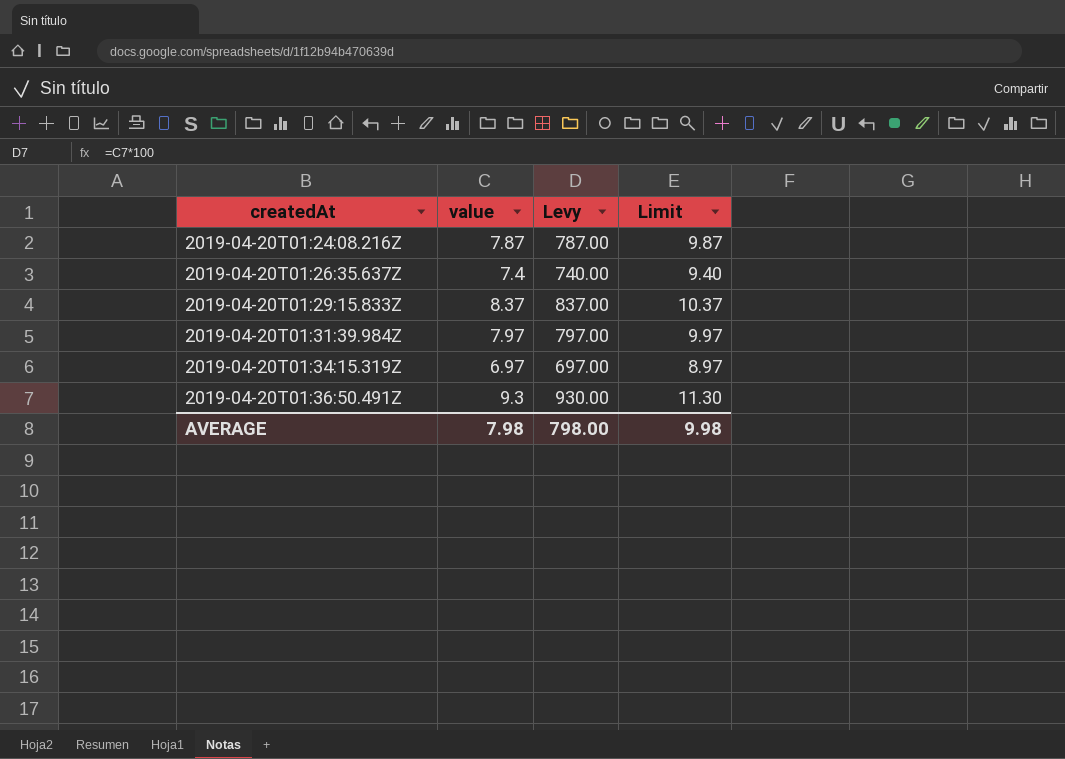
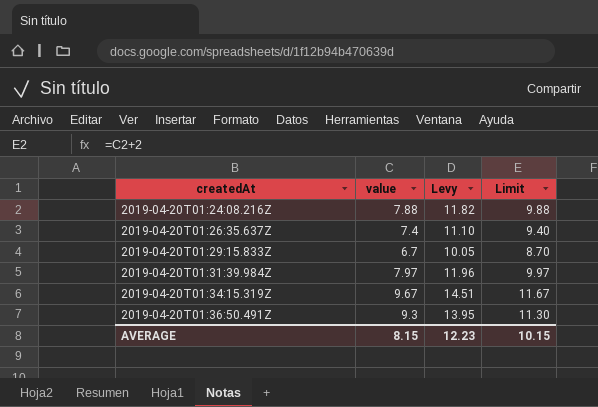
column Levy | formula: [value] * 100 -> [value] * 1.5
2019-04-20T01:24:08.216Z | value: 7.87 -> 7.88
2019-04-20T01:24:08.216Z | Limit: 9.87 -> 9.88
2019-04-20T01:29:15.833Z | value: 8.37 -> 6.7
2019-04-20T01:29:15.833Z | Limit: 10.37 -> 8.70
2019-04-20T01:34:15.319Z | value: 6.97 -> 9.67
2019-04-20T01:34:15.319Z | Limit: 8.97 -> 11.67
AVERAGE | value: 7.98 -> 8.15
AVERAGE | Levy: 798.00 -> 12.23
AVERAGE | Limit: 9.98 -> 10.15

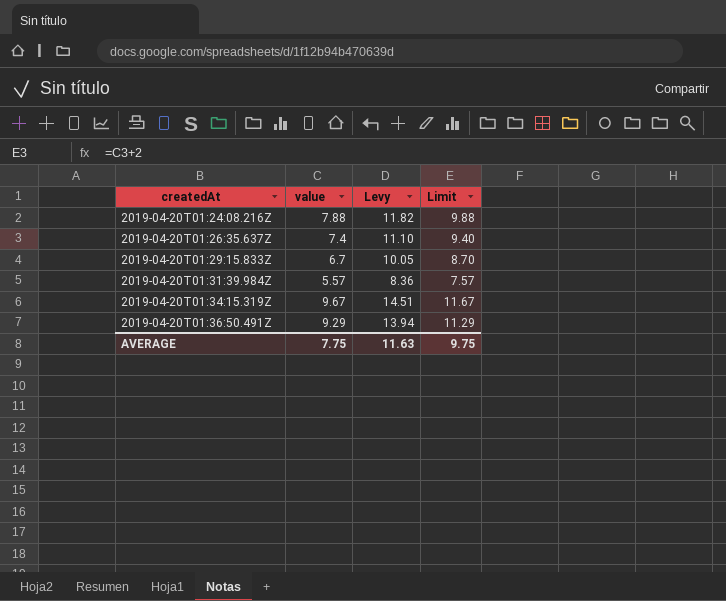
2019-04-20T01:31:39.984Z | value: 7.97 -> 5.57
2019-04-20T01:31:39.984Z | Levy: 11.96 -> 8.36
2019-04-20T01:31:39.984Z | Limit: 9.97 -> 7.57
2019-04-20T01:36:50.491Z | value: 9.3 -> 9.29
2019-04-20T01:36:50.491Z | Levy: 13.95 -> 13.94
2019-04-20T01:36:50.491Z | Limit: 11.30 -> 11.29
AVERAGE | value: 8.15 -> 7.75
AVERAGE | Levy: 12.23 -> 11.63
AVERAGE | Limit: 10.15 -> 9.75

